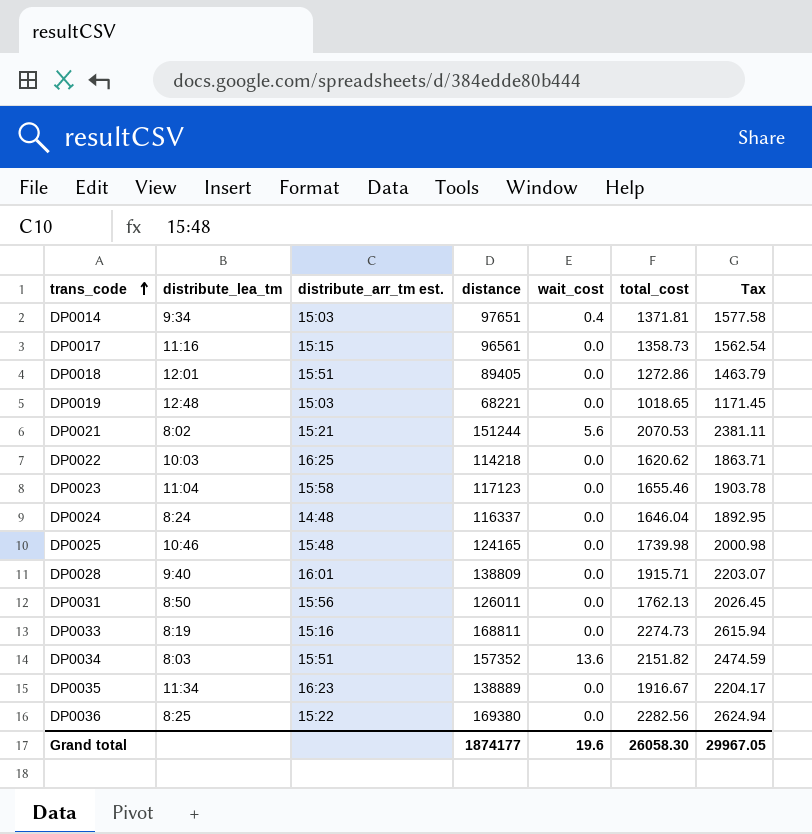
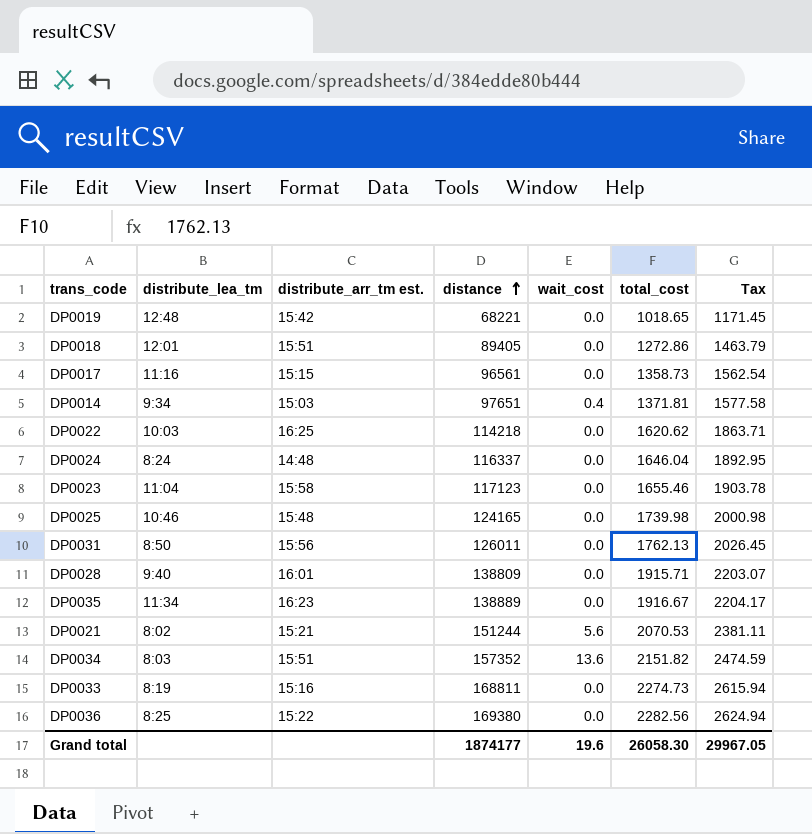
row order: trans_code ascending -> distance ascending
DP0019 | distribute_arr_tm est.: 15:03 -> 15:42

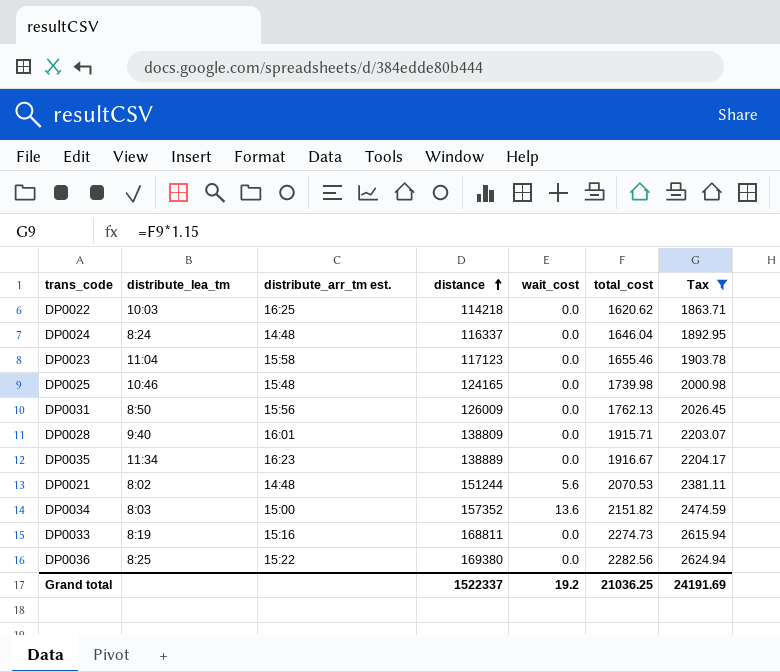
filter: none -> Tax >= 1863.71
DP0031 | distance: 126011 -> 126009
DP0021 | distribute_arr_tm est.: 15:21 -> 14:48
DP0034 | distribute_arr_tm est.: 15:51 -> 15:00
Grand total | distance: 1874177 -> 1522337
Grand total | wait_cost: 19.6 -> 19.2
Grand total | total_cost: 26058.30 -> 21036.25
Grand total | Tax: 29967.05 -> 24191.69

